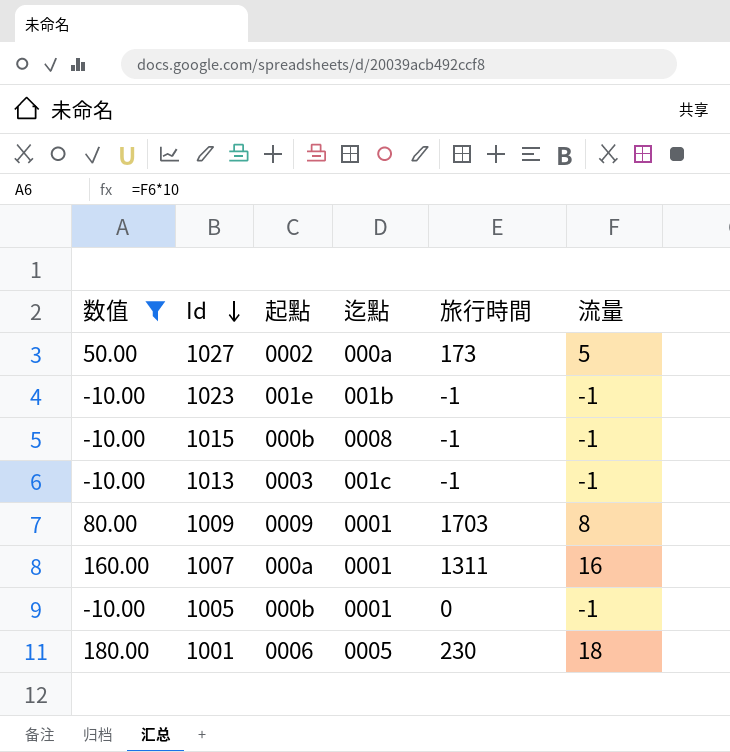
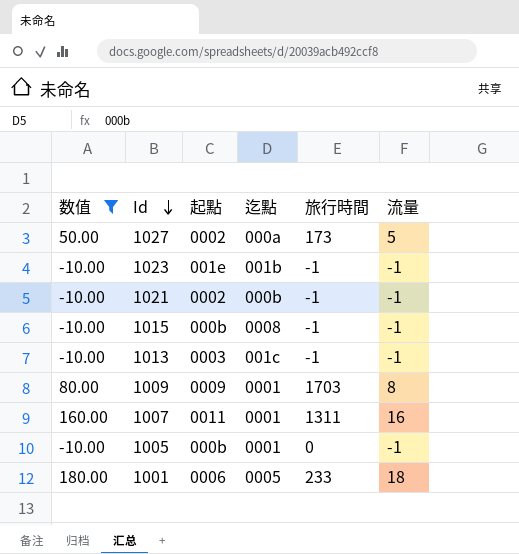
row 1021: none -> -10.00 | 0002 | 000b | -1 | -1
1007 | 起點: 000a -> 0011
1001 | 旅行時間: 230 -> 233

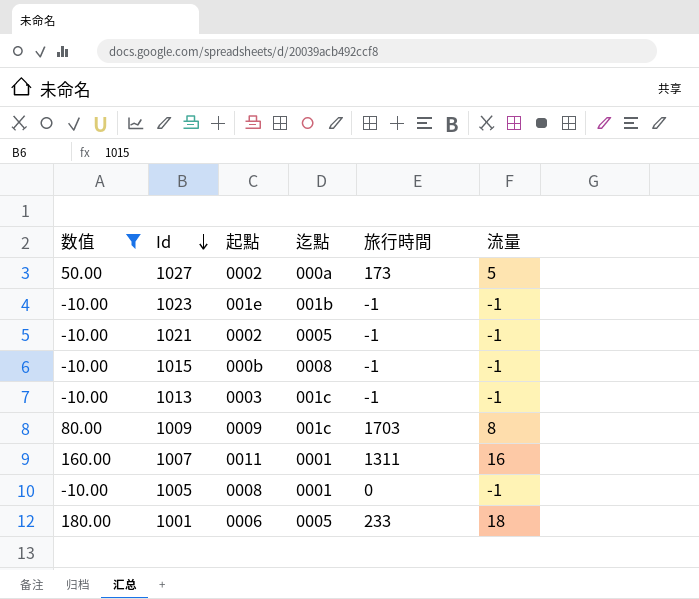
1021 | 迄點: 000b -> 0005
1009 | 迄點: 0001 -> 001c
1005 | 起點: 000b -> 0008

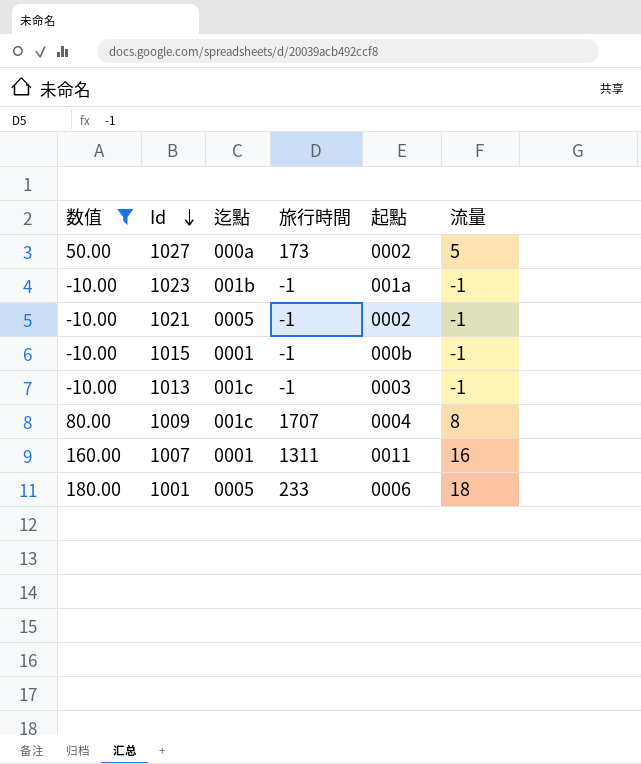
column 起點 | position: 3 -> 5
row 1005: -10.00 | 0008 | 0001 | 0 | -1 -> none
1023 | 起點: 001e -> 001a
1015 | 迄點: 0008 -> 0001
1009 | 旅行時間: 1703 -> 1707
1009 | 起點: 0009 -> 0004

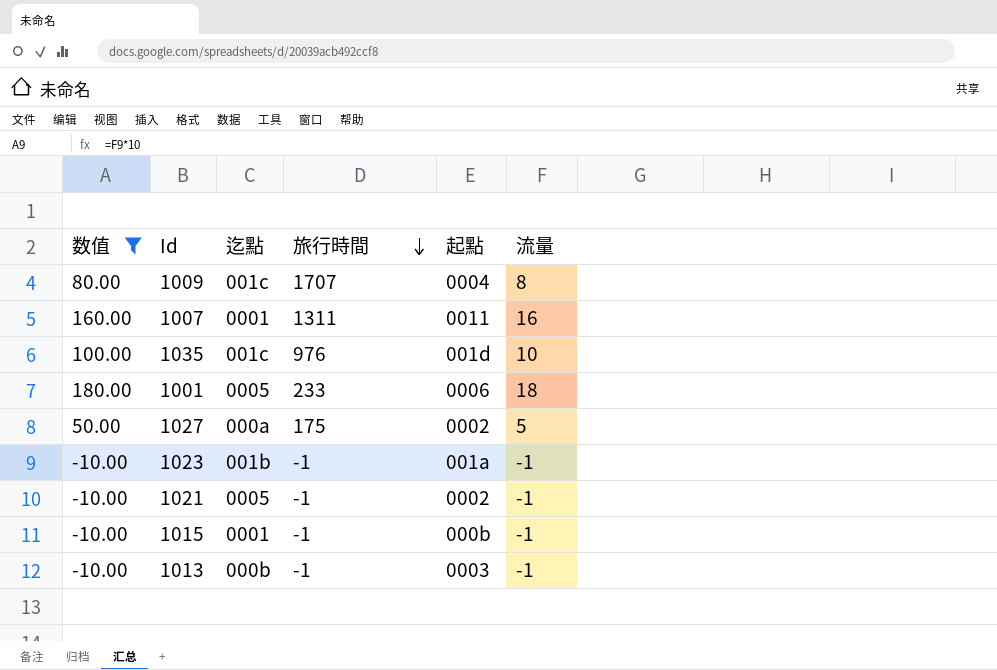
row order: Id descending -> 旅行時間 descending
row 1035: none -> 100.00 | 001c | 976 | 001d | 10
1027 | 旅行時間: 173 -> 175
1013 | 迄點: 001c -> 000b

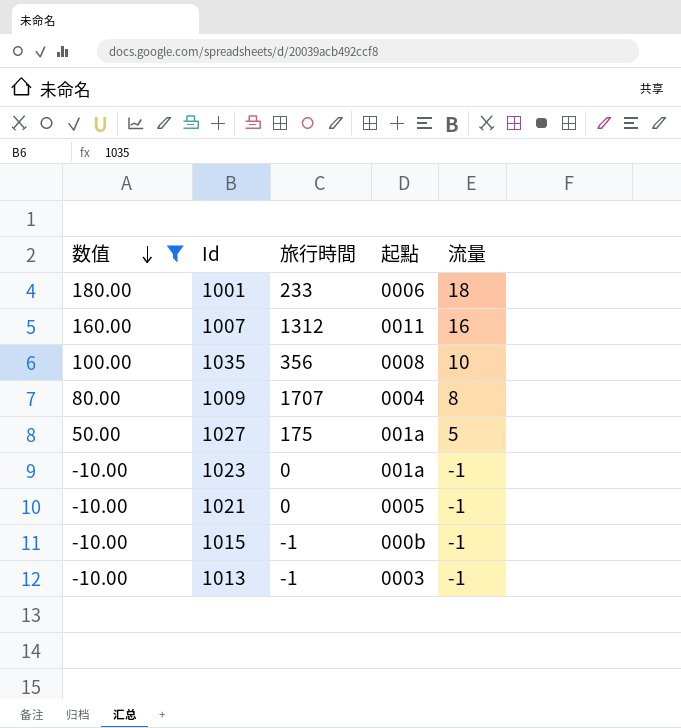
row order: 旅行時間 descending -> 数值 descending
column 迄點 | position: 3 -> none
1007 | 旅行時間: 1311 -> 1312
1035 | 旅行時間: 976 -> 356
1035 | 起點: 001d -> 0008
1027 | 起點: 0002 -> 001a
1023 | 旅行時間: -1 -> 0
1021 | 旅行時間: -1 -> 0
1021 | 起點: 0002 -> 0005

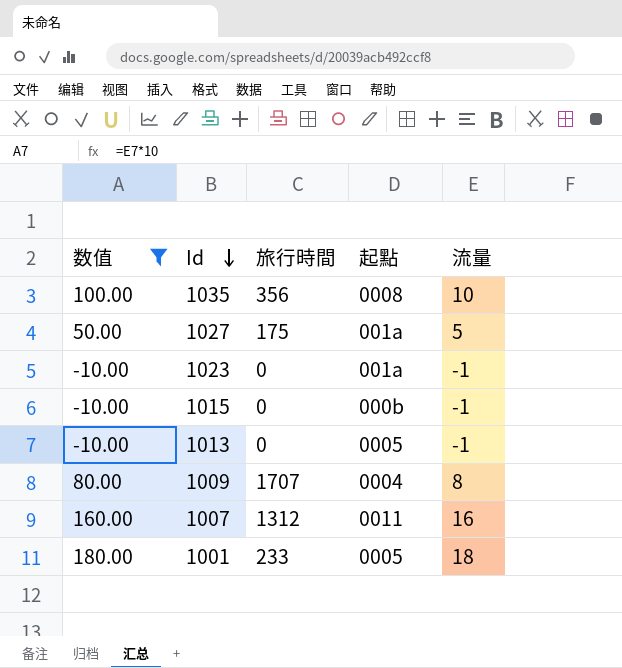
row order: 数值 descending -> Id descending
row 1021: -10.00 | 0 | 0005 | -1 -> none
1015 | 旅行時間: -1 -> 0
1013 | 旅行時間: -1 -> 0
1013 | 起點: 0003 -> 0005
1001 | 起點: 0006 -> 0005

